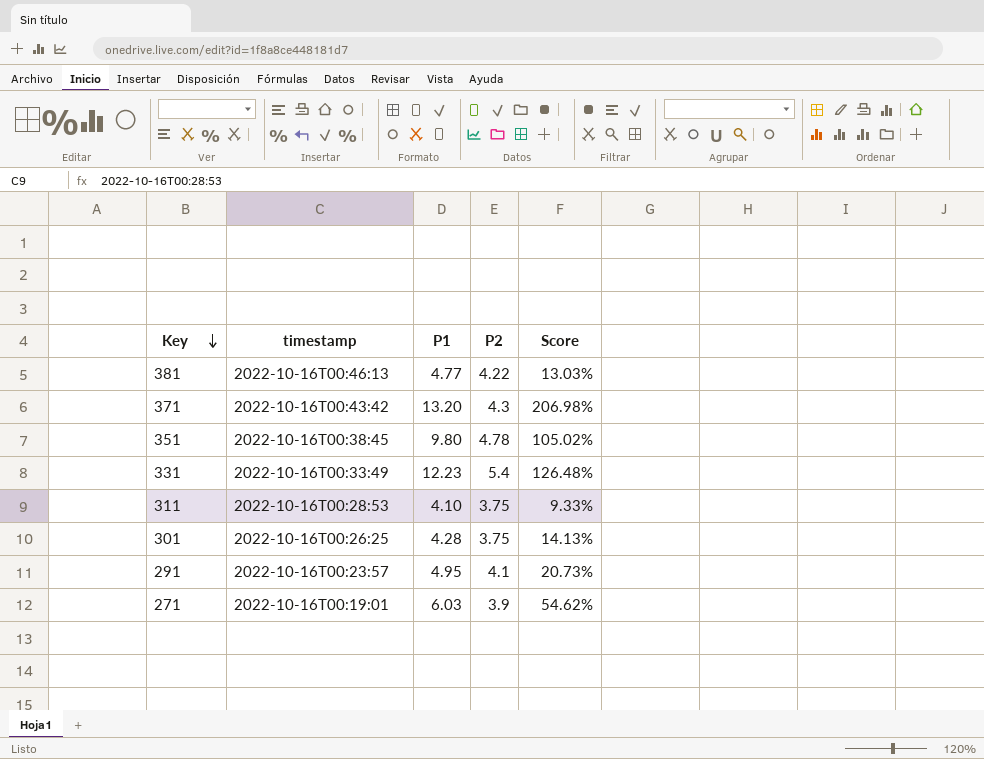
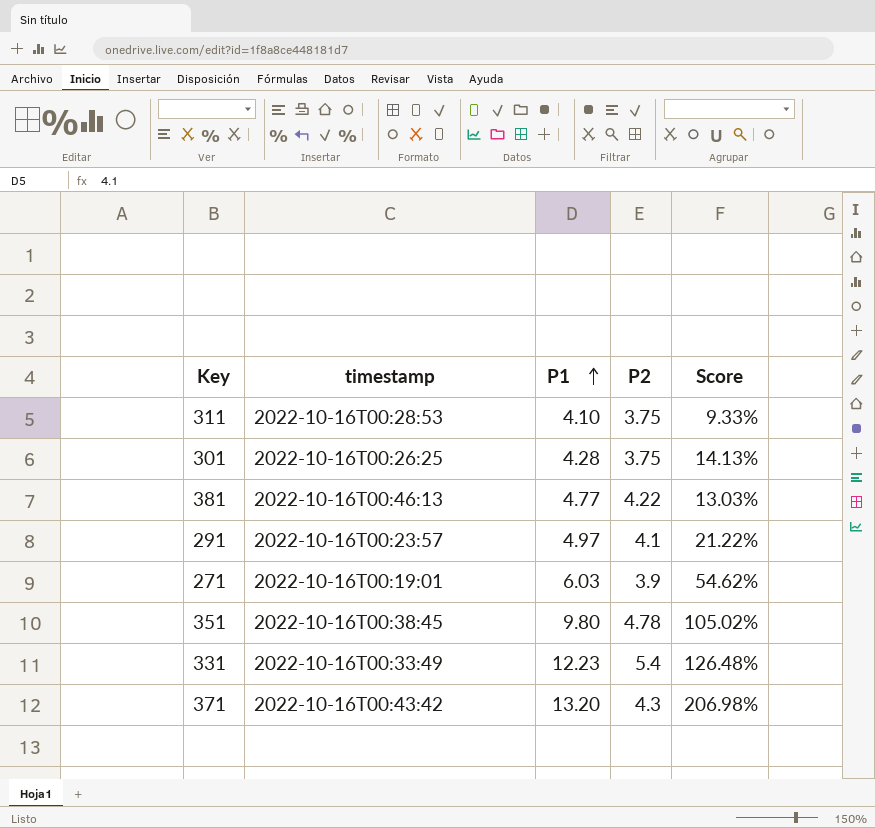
row order: Key descending -> P1 ascending
291 | P1: 4.95 -> 4.97
291 | Score: 20.73% -> 21.22%

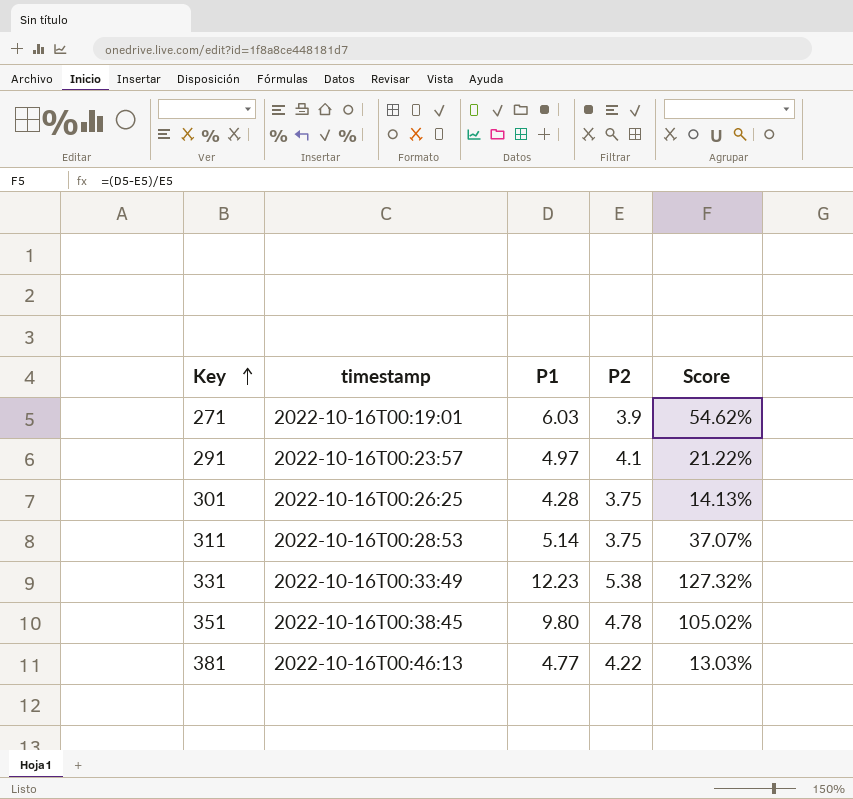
row order: P1 ascending -> Key ascending
row 371: 2022-10-16T00:43:42 | 13.20 | 4.3 | 206.98% -> none
311 | P1: 4.10 -> 5.14
311 | Score: 9.33% -> 37.07%
331 | P2: 5.4 -> 5.38
331 | Score: 126.48% -> 127.32%

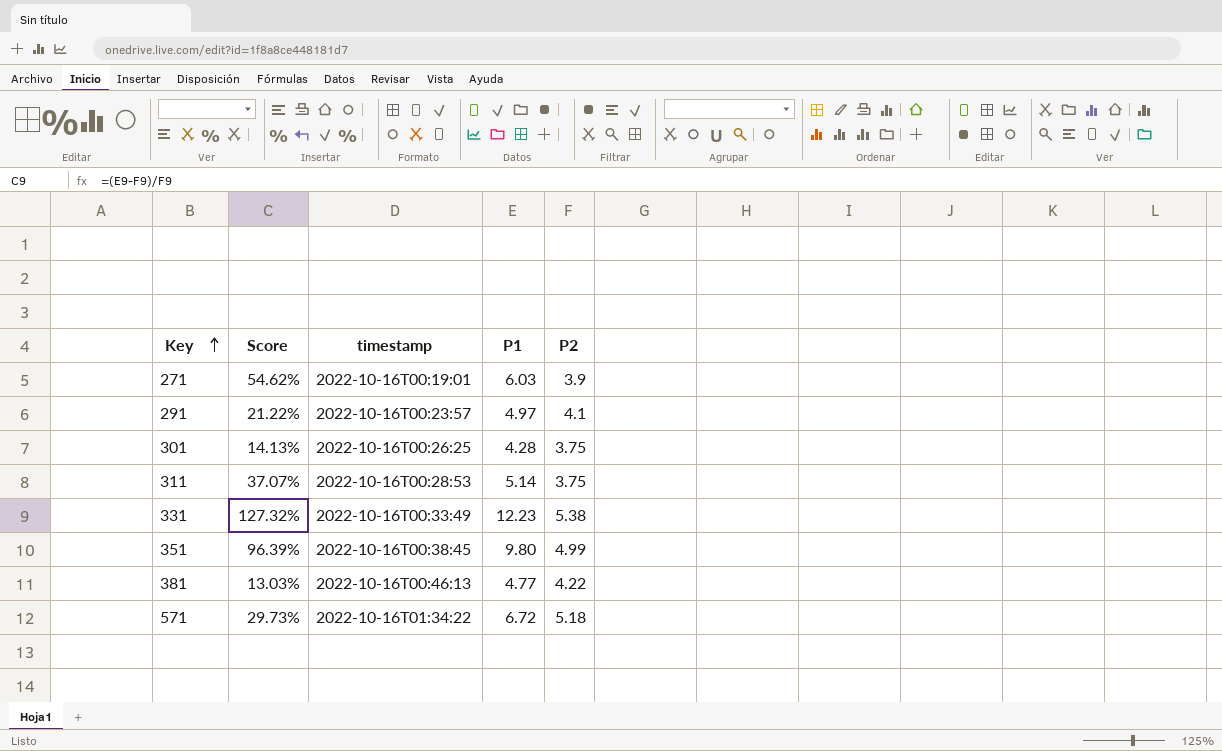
column Score | position: 5 -> 2
351 | Score: 105.02% -> 96.39%
351 | P2: 4.78 -> 4.99
row 571: none -> 29.73% | 2022-10-16T01:34:22 | 6.72 | 5.18

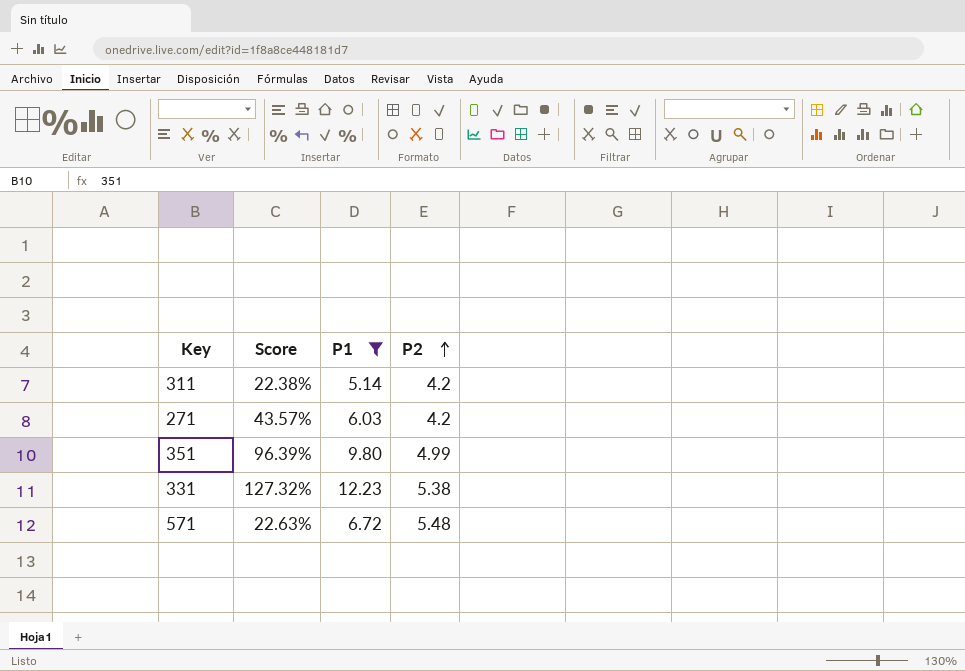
filter: none -> P1 >= 5.14
row order: Key ascending -> P2 ascending
column timestamp | position: 3 -> none
311 | Score: 37.07% -> 22.38%
311 | P2: 3.75 -> 4.2
271 | Score: 54.62% -> 43.57%
271 | P2: 3.9 -> 4.2
571 | Score: 29.73% -> 22.63%
571 | P2: 5.18 -> 5.48

